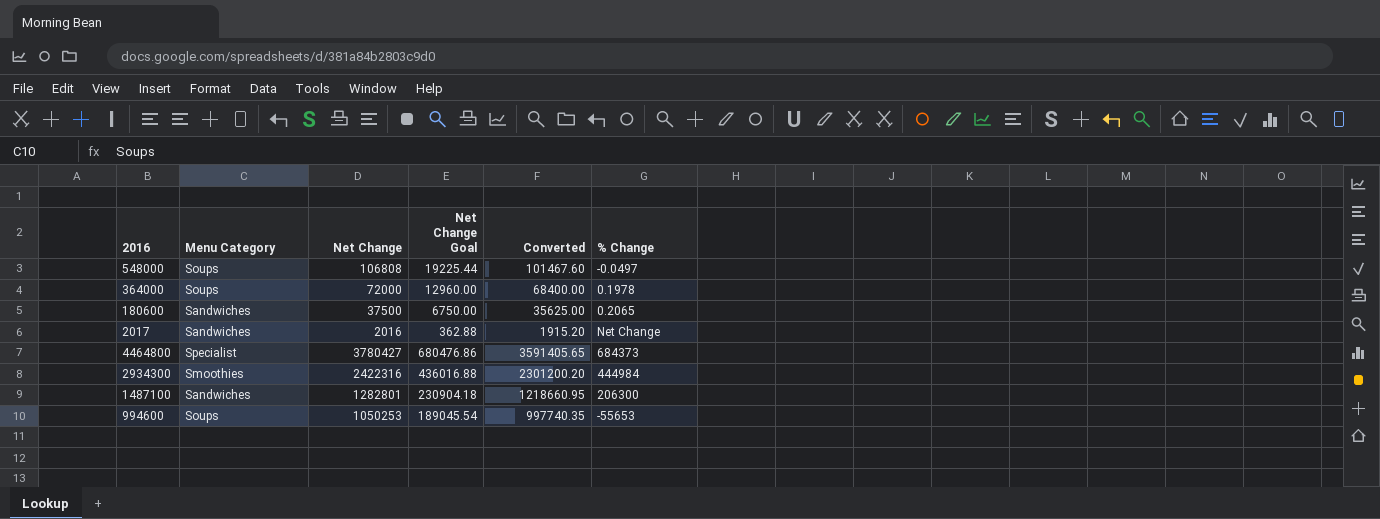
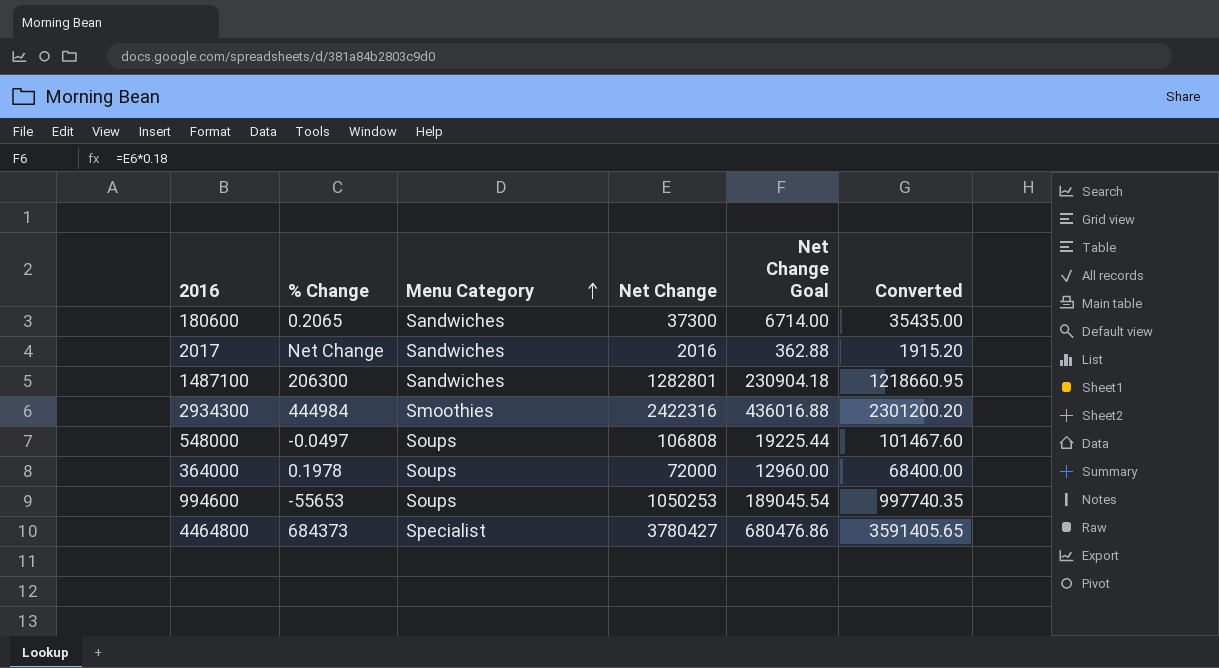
row order: none -> Menu Category ascending
column % Change | position: 6 -> 2
180600 | Net Change: 37500 -> 37300
180600 | Net Change Goal: 6750.00 -> 6714.00
180600 | Converted: 35625.00 -> 35435.00

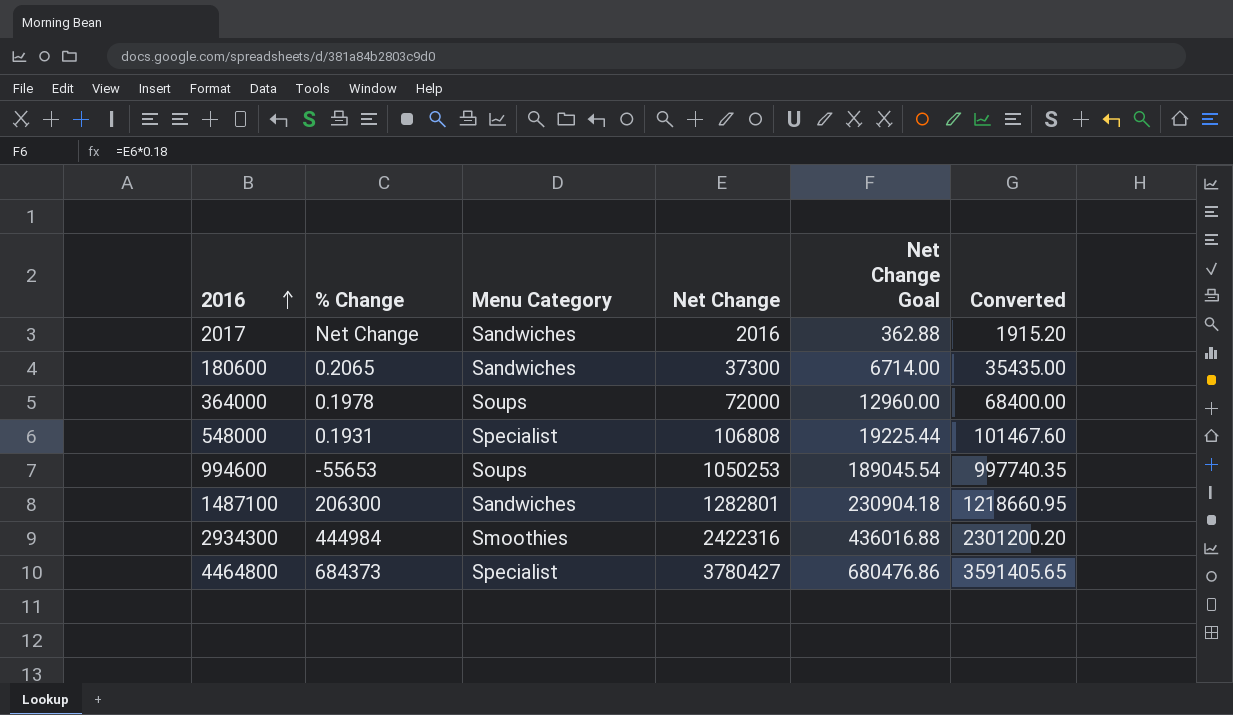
row order: Menu Category ascending -> 2016 ascending
548000 | % Change: -0.0497 -> 0.1931
548000 | Menu Category: Soups -> Specialist

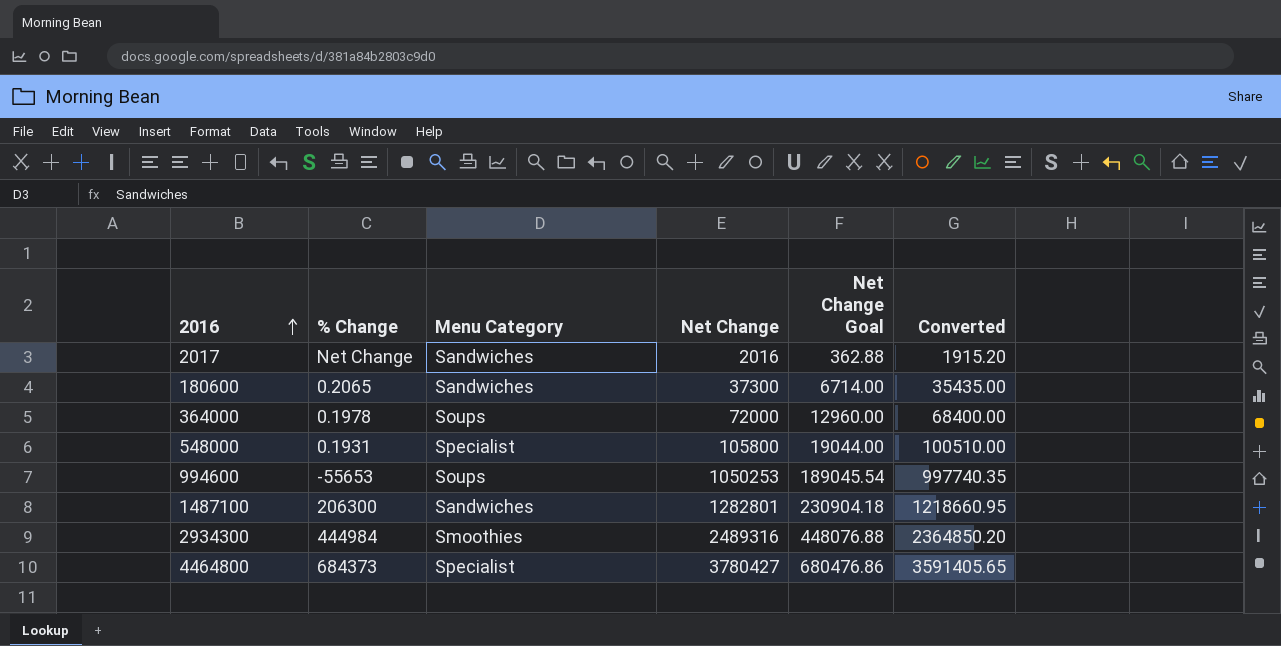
548000 | Net Change: 106808 -> 105800
548000 | Net Change Goal: 19225.44 -> 19044.00
548000 | Converted: 101467.60 -> 100510.00
2934300 | Net Change: 2422316 -> 2489316
2934300 | Net Change Goal: 436016.88 -> 448076.88
2934300 | Converted: 2301200.20 -> 2364850.20

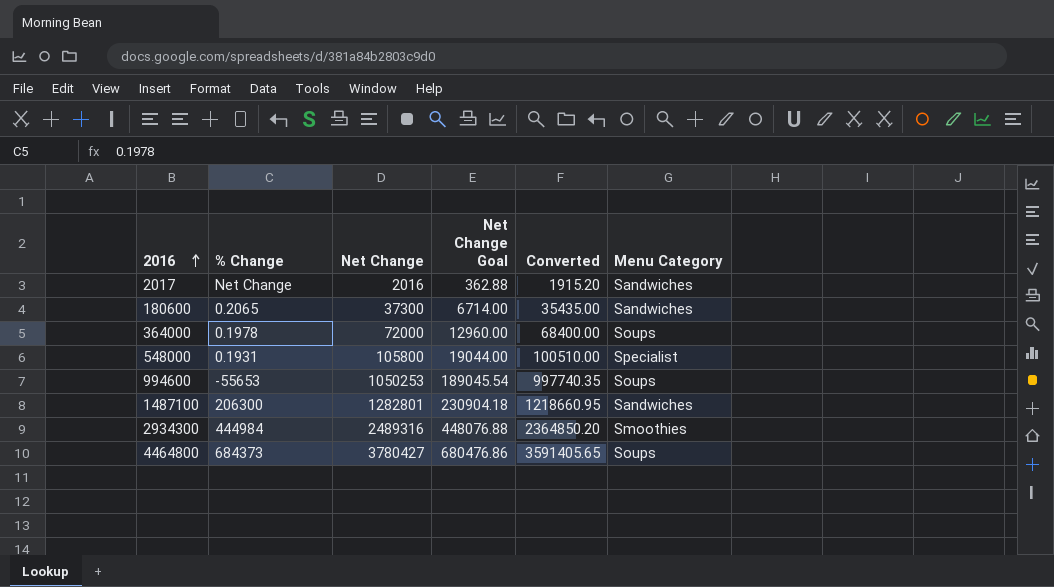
column Menu Category | position: 3 -> 6
4464800 | Menu Category: Specialist -> Soups

